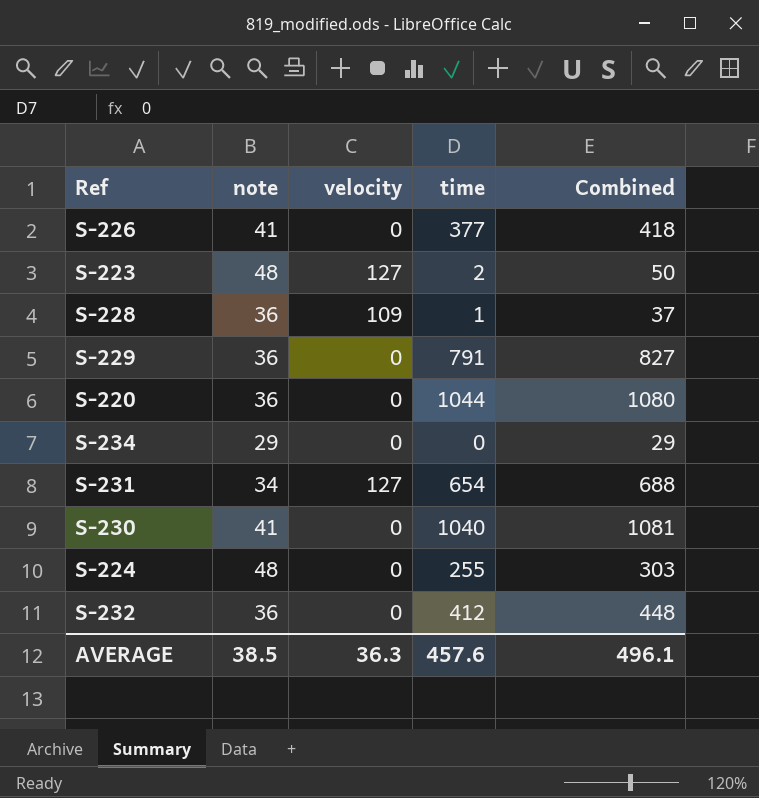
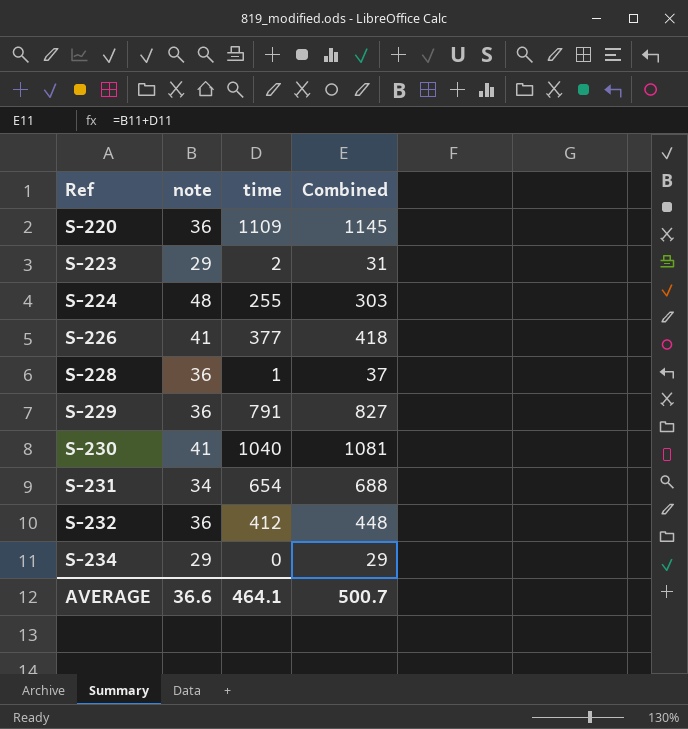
row order: none -> Ref ascending
column velocity | position: 3 -> none
S-220 | time: 1044 -> 1109
S-220 | Combined: 1080 -> 1145
S-223 | note: 48 -> 29
S-223 | Combined: 50 -> 31
AVERAGE | note: 38.5 -> 36.6
AVERAGE | time: 457.6 -> 464.1
AVERAGE | Combined: 496.1 -> 500.7

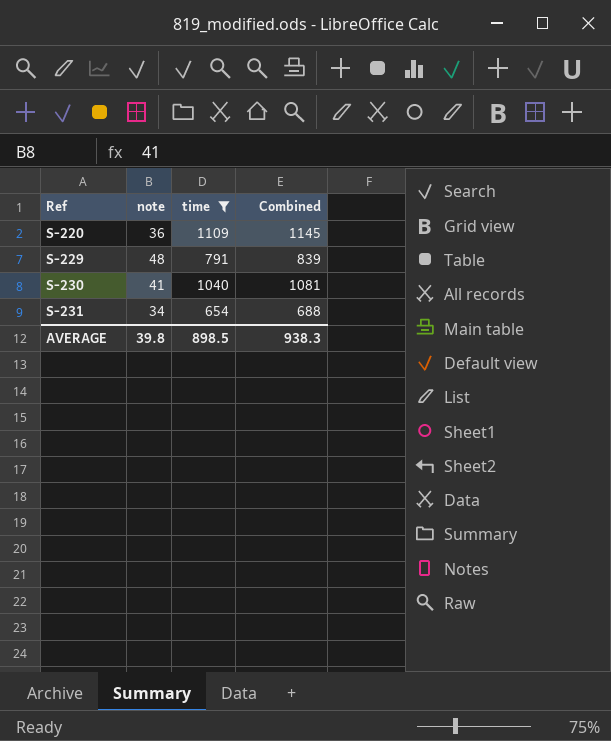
filter: none -> time >= 654
S-229 | note: 36 -> 48
S-229 | Combined: 827 -> 839
AVERAGE | note: 36.6 -> 39.8
AVERAGE | time: 464.1 -> 898.5
AVERAGE | Combined: 500.7 -> 938.3

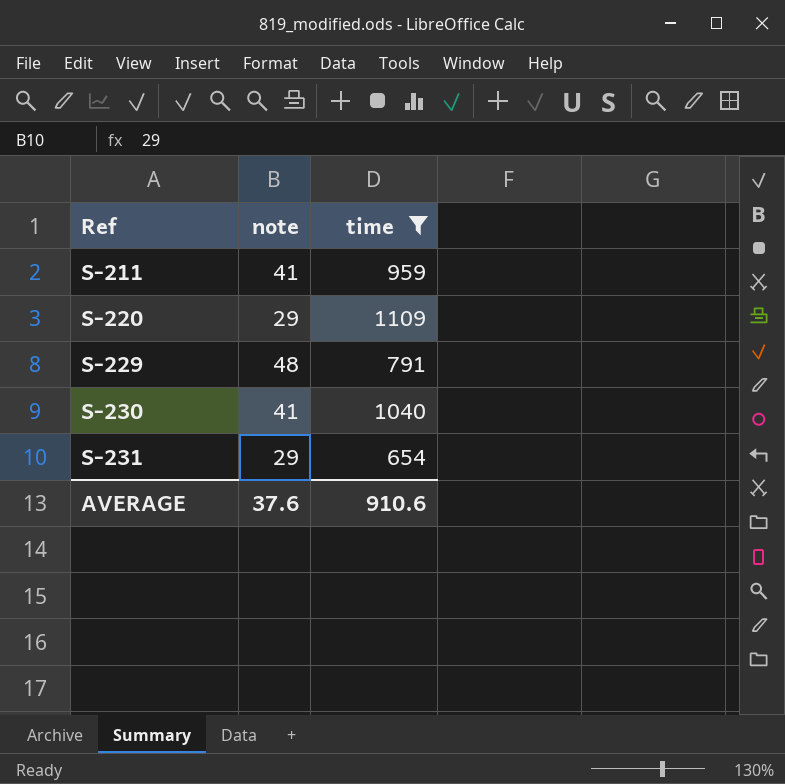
column Combined | formula: [note] + [time] -> none
row S-211: none -> 41 | 959
S-220 | note: 36 -> 29
S-231 | note: 34 -> 29
AVERAGE | note: 39.8 -> 37.6
AVERAGE | time: 898.5 -> 910.6

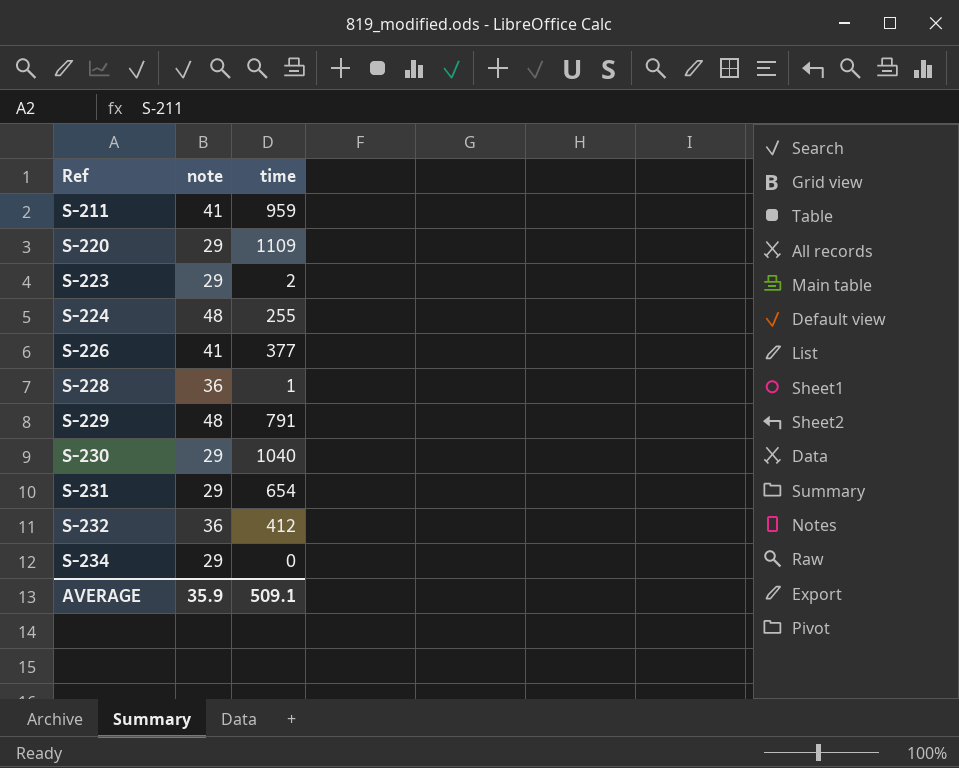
filter: time >= 654 -> none
S-230 | note: 41 -> 29
AVERAGE | note: 37.6 -> 35.9
AVERAGE | time: 910.6 -> 509.1

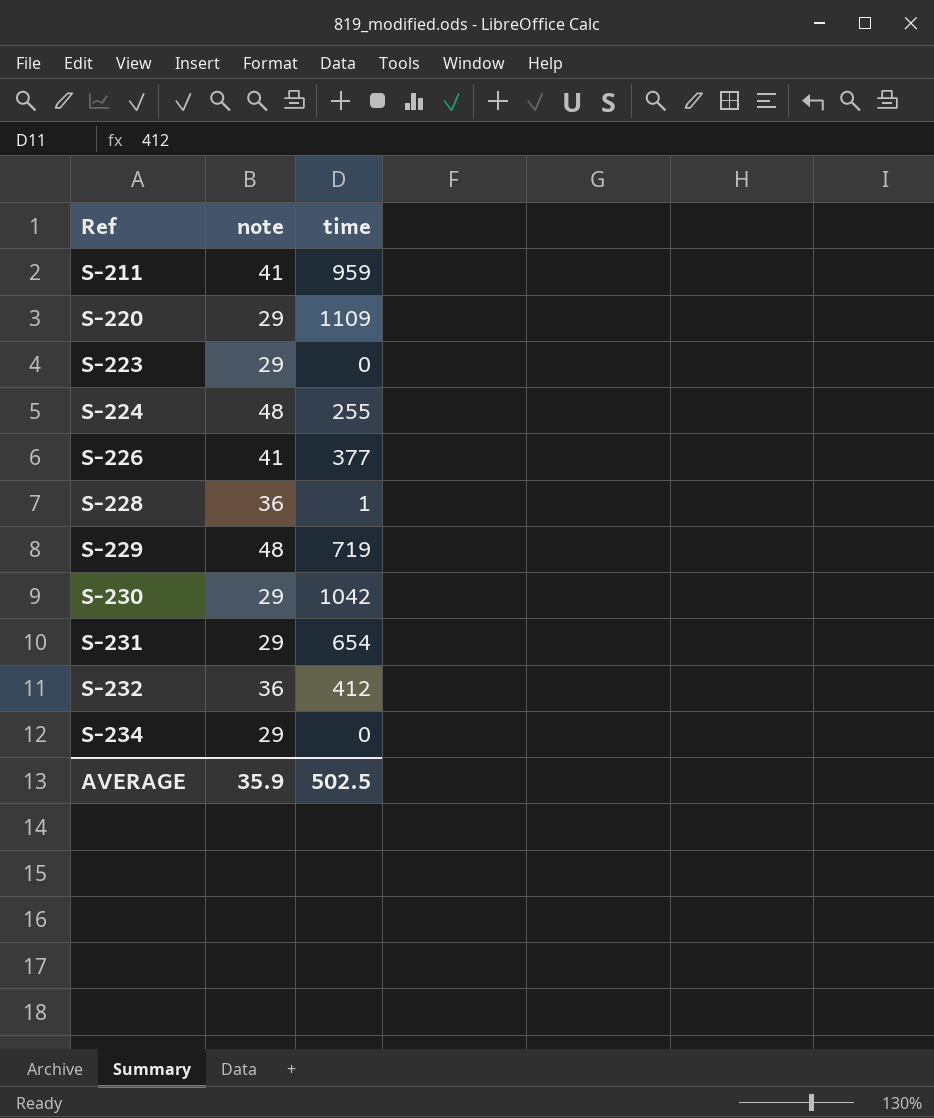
S-223 | time: 2 -> 0
S-229 | time: 791 -> 719
S-230 | time: 1040 -> 1042
AVERAGE | time: 509.1 -> 502.5

